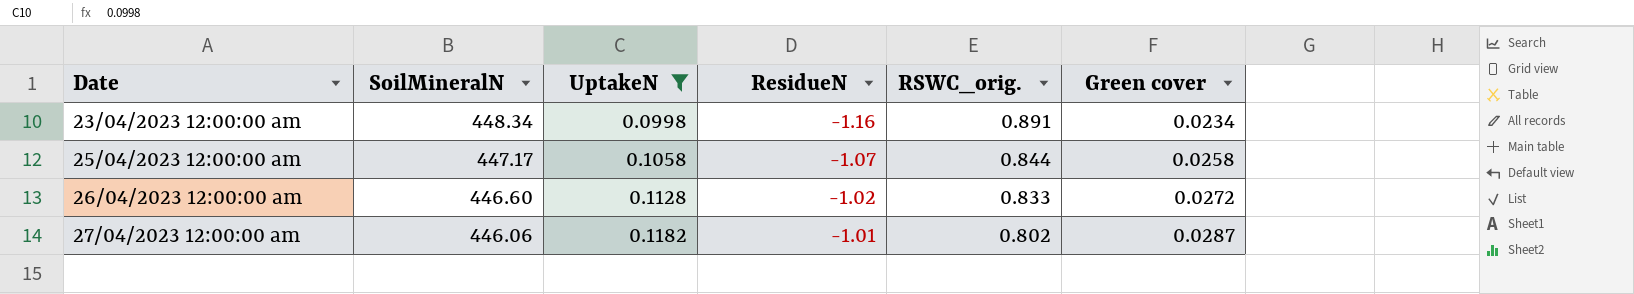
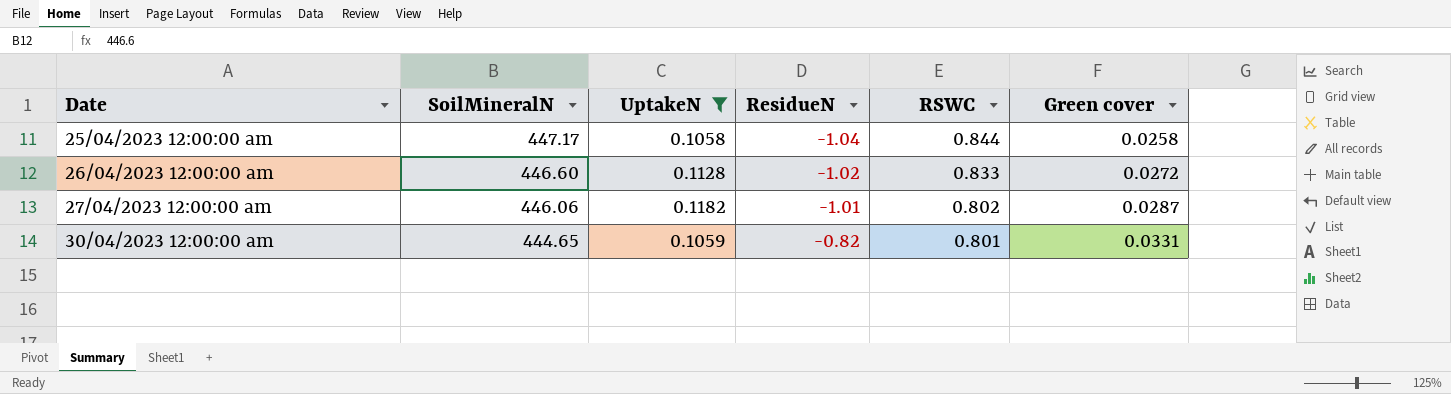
column name: RSWC_orig. -> RSWC
row 23/04/2023 12:00:00 am: 448.34 | 0.0998 | -1.16 | 0.891 | 0.0234 -> none
25/04/2023 12:00:00 am | ResidueN: -1.07 -> -1.04
row 30/04/2023 12:00:00 am: none -> 444.65 | 0.1059 | -0.82 | 0.801 | 0.0331

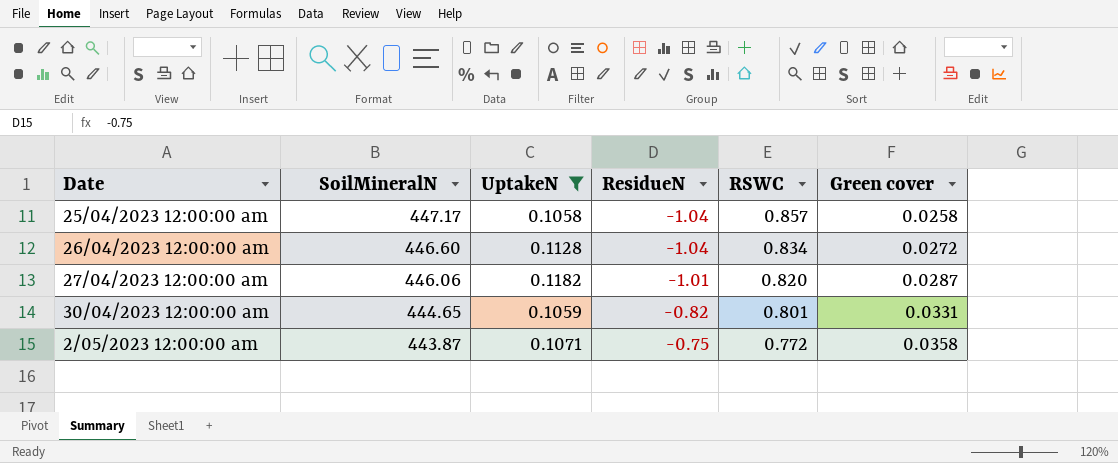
25/04/2023 12:00:00 am | RSWC: 0.844 -> 0.857
26/04/2023 12:00:00 am | ResidueN: -1.02 -> -1.04
26/04/2023 12:00:00 am | RSWC: 0.833 -> 0.834
27/04/2023 12:00:00 am | RSWC: 0.802 -> 0.820
row 2/05/2023 12:00:00 am: none -> 443.87 | 0.1071 | -0.75 | 0.772 | 0.0358

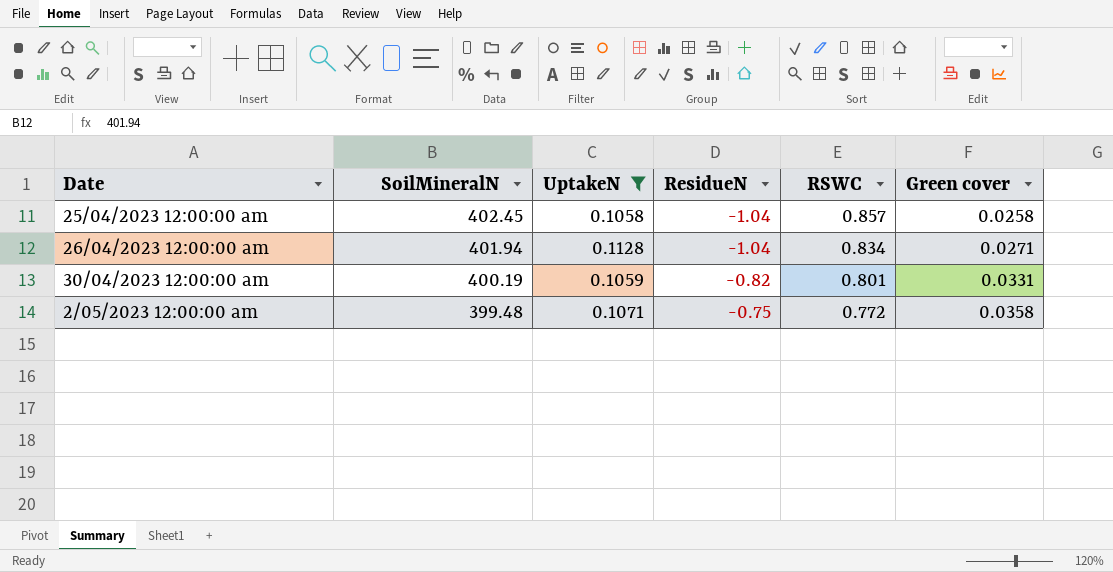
row 27/04/2023 12:00:00 am: 446.06 | 0.1182 | -1.01 | 0.820 | 0.0287 -> none
25/04/2023 12:00:00 am | SoilMineralN: 447.17 -> 402.45
26/04/2023 12:00:00 am | SoilMineralN: 446.60 -> 401.94
26/04/2023 12:00:00 am | Green cover: 0.0272 -> 0.0271
30/04/2023 12:00:00 am | SoilMineralN: 444.65 -> 400.19
2/05/2023 12:00:00 am | SoilMineralN: 443.87 -> 399.48

